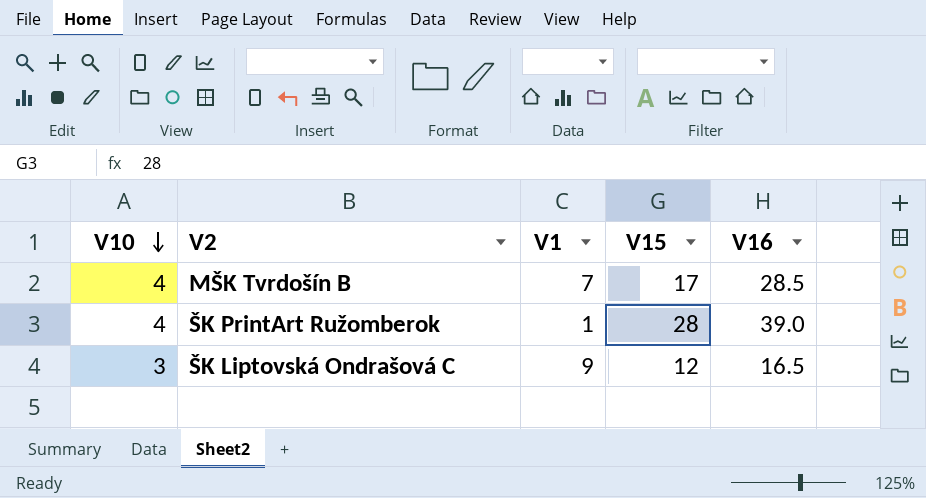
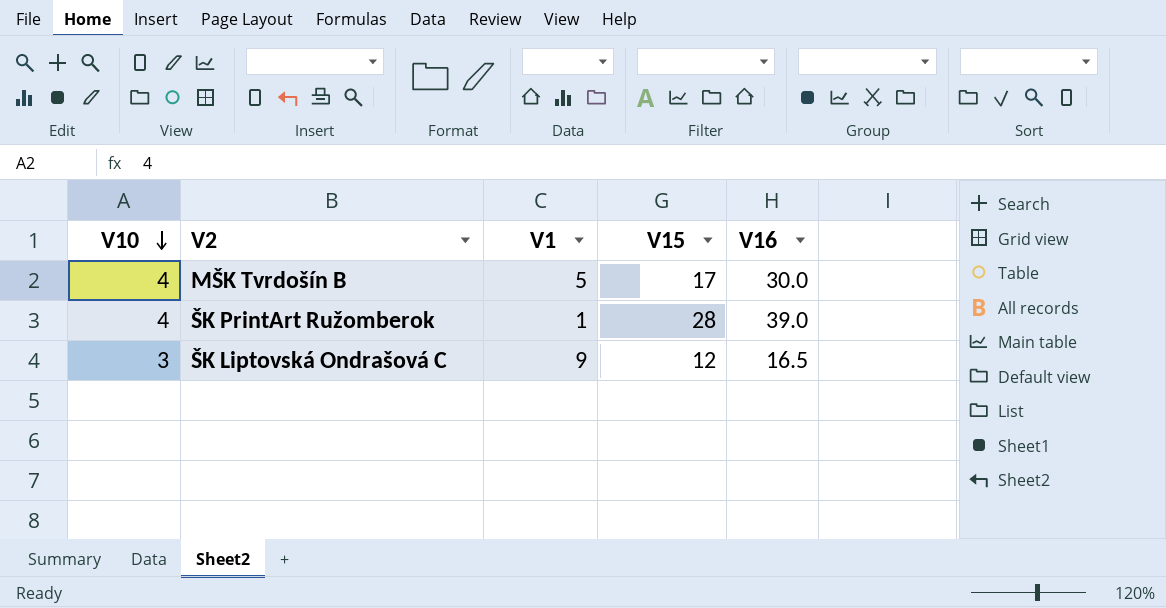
MŠK Tvrdošín B | V1: 7 -> 5
MŠK Tvrdošín B | V16: 28.5 -> 30.0

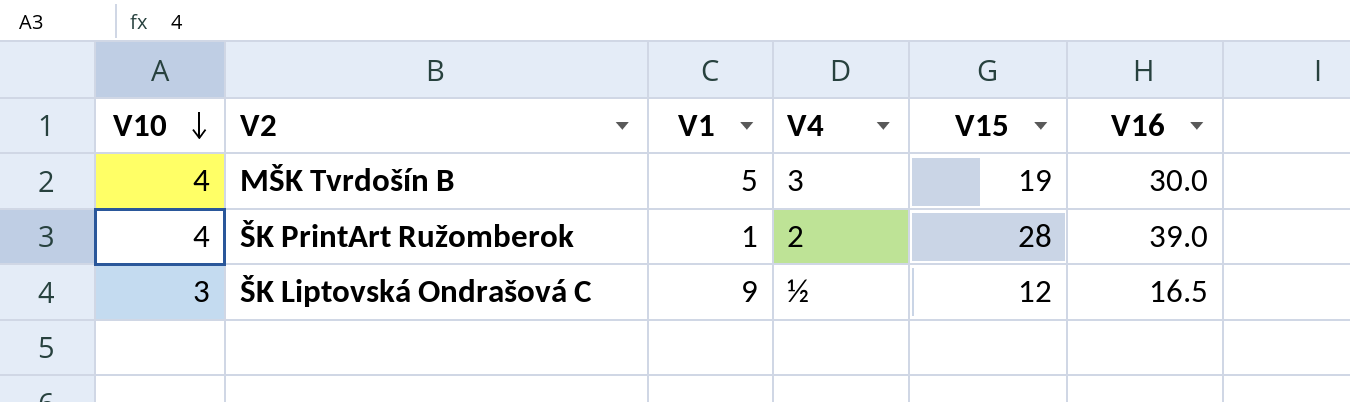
column V4 | position: none -> 4
MŠK Tvrdošín B | V15: 17 -> 19

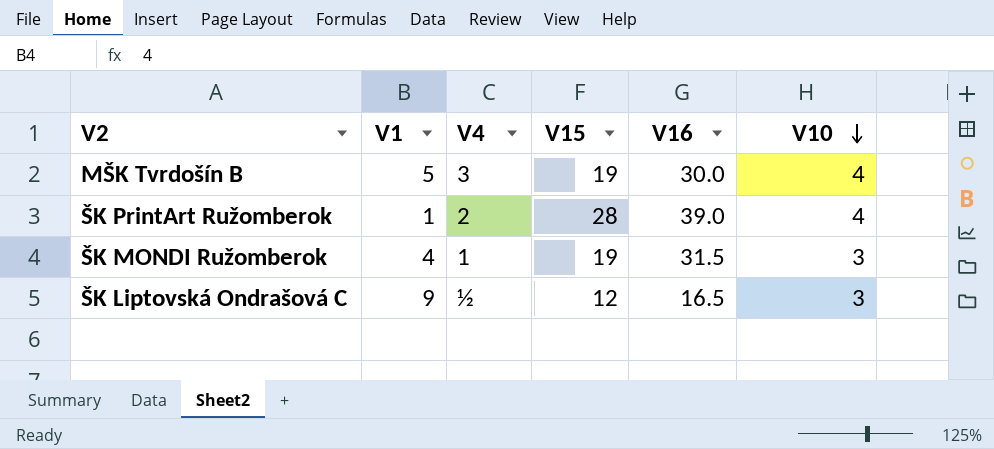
column V10 | position: 1 -> 6
row ŠK MONDI Ružomberok: none -> 4 | 1 | 19 | 31.5 | 3

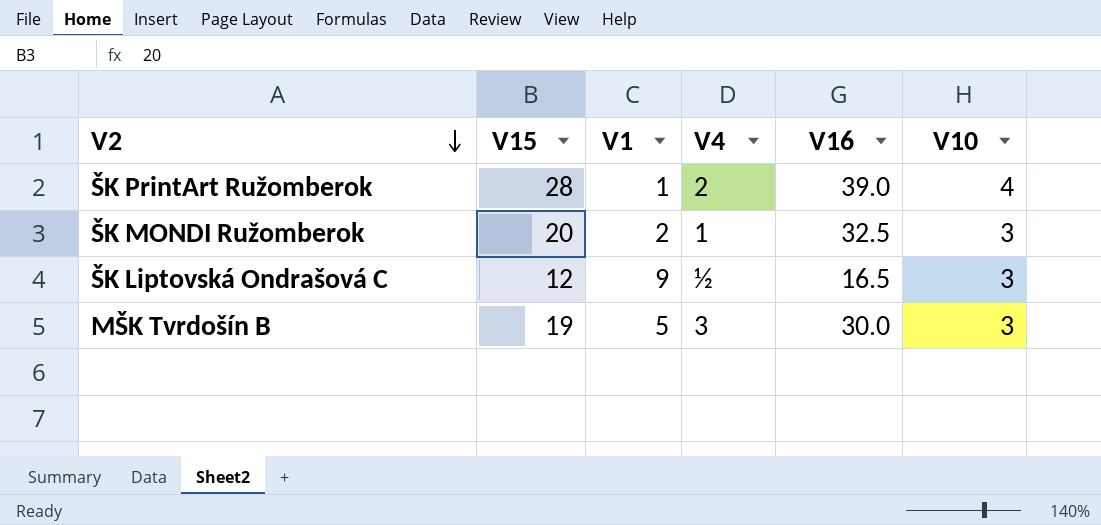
row order: V10 descending -> V2 descending
column V15 | position: 4 -> 2
ŠK MONDI Ružomberok | V15: 19 -> 20
ŠK MONDI Ružomberok | V1: 4 -> 2
ŠK MONDI Ružomberok | V16: 31.5 -> 32.5
MŠK Tvrdošín B | V10: 4 -> 3

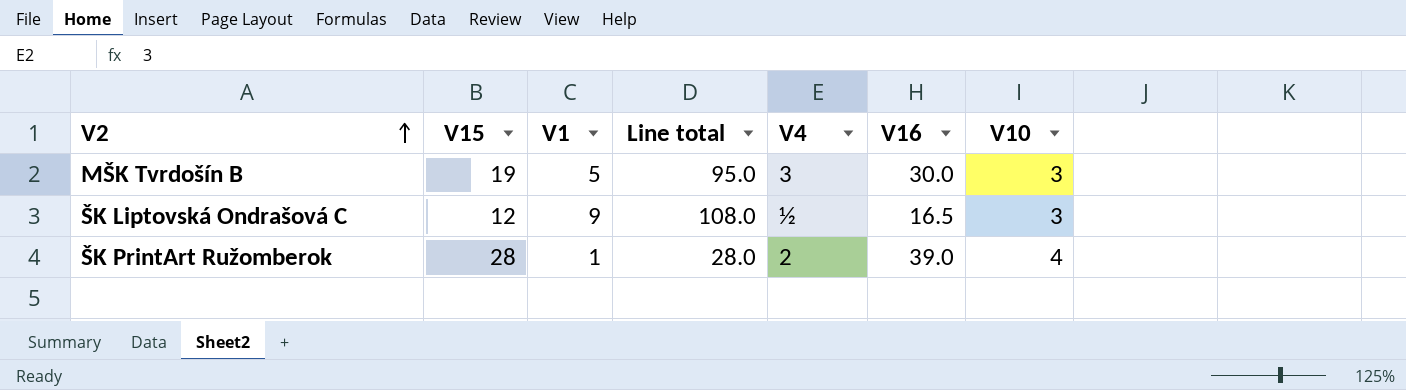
row order: V2 descending -> V2 ascending
column Line total | formula: none -> [V15] * [V1]
row ŠK MONDI Ružomberok: 20 | 2 | 1 | 32.5 | 3 -> none

